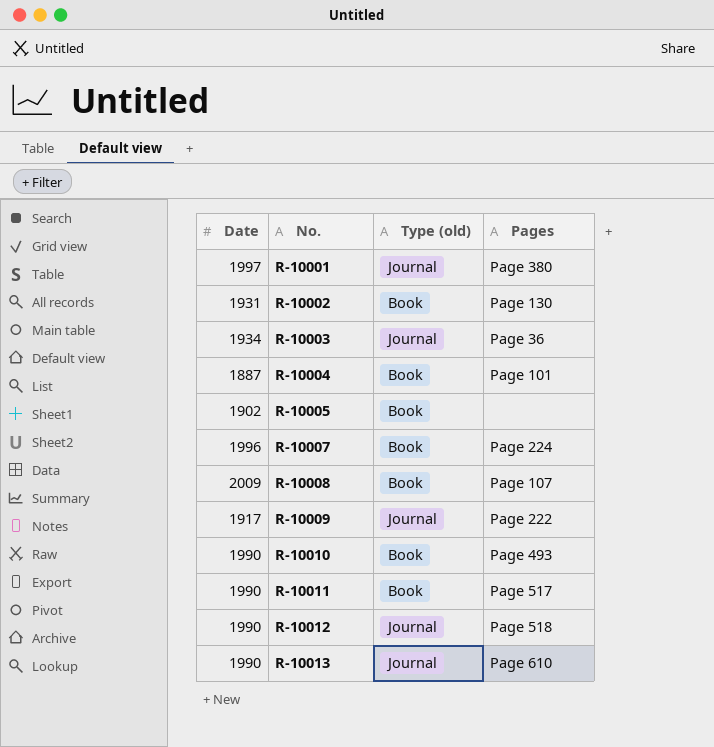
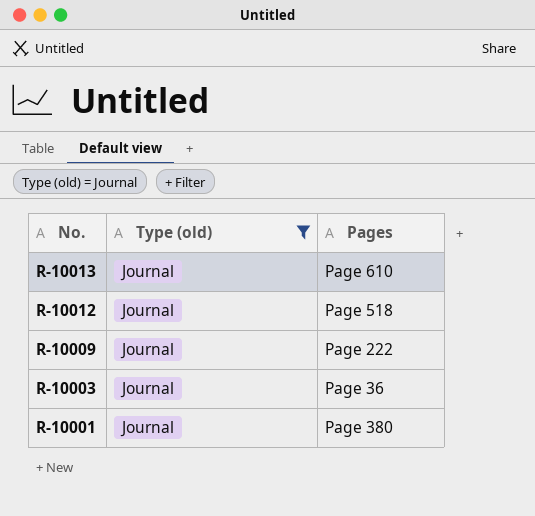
filter: none -> Type (old) = Journal
row order: No. ascending -> No. descending
column Date | position: 1 -> none

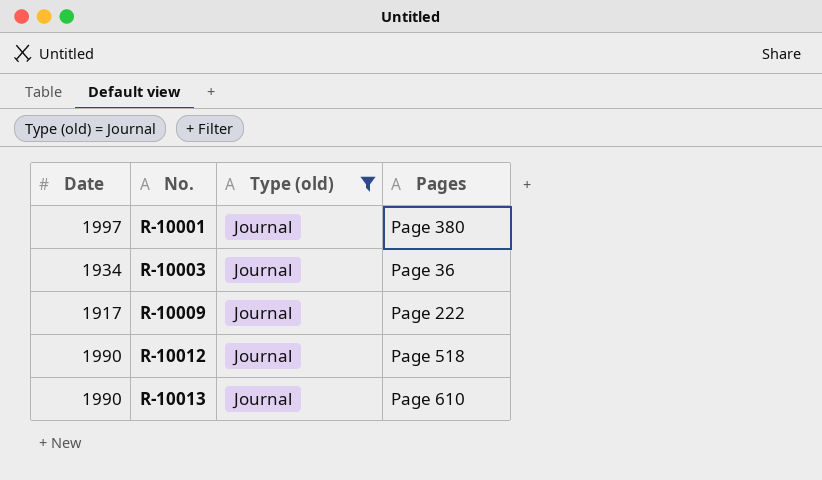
row order: No. descending -> No. ascending
column Date | position: none -> 1

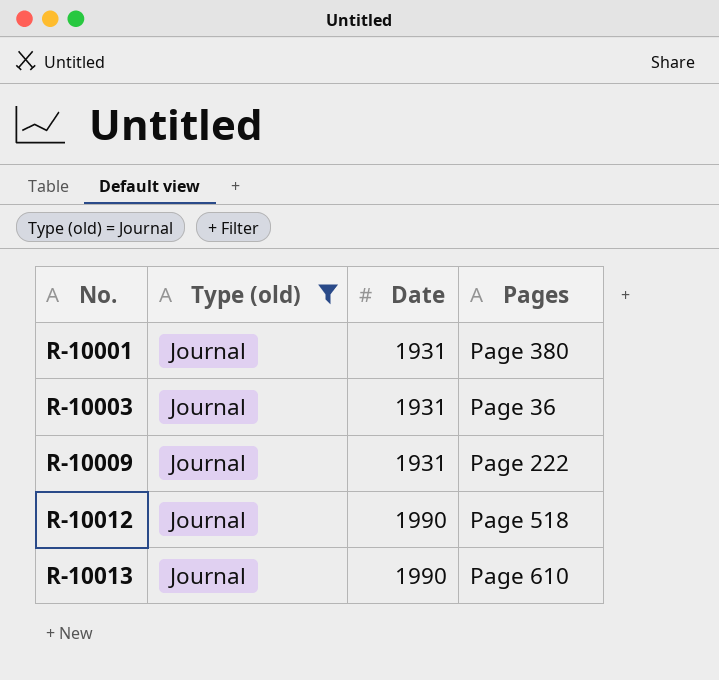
column Date | position: 1 -> 3
R-10001 | Date: 1997 -> 1931
R-10003 | Date: 1934 -> 1931
R-10009 | Date: 1917 -> 1931

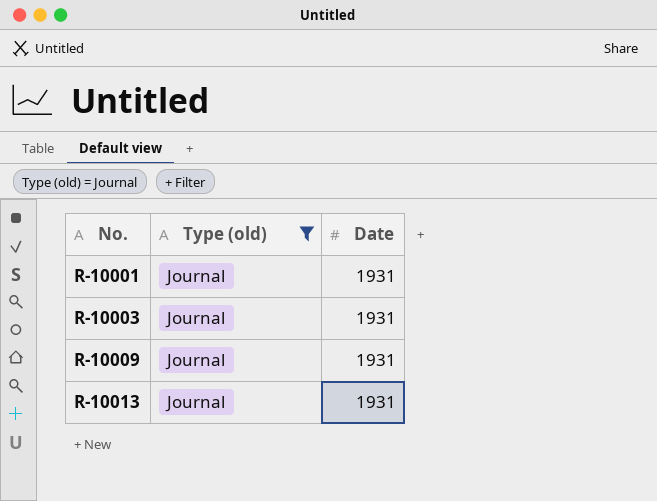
column Pages | position: 4 -> none
row R-10012: Journal | 1990 | Page 518 -> none
R-10013 | Date: 1990 -> 1931

